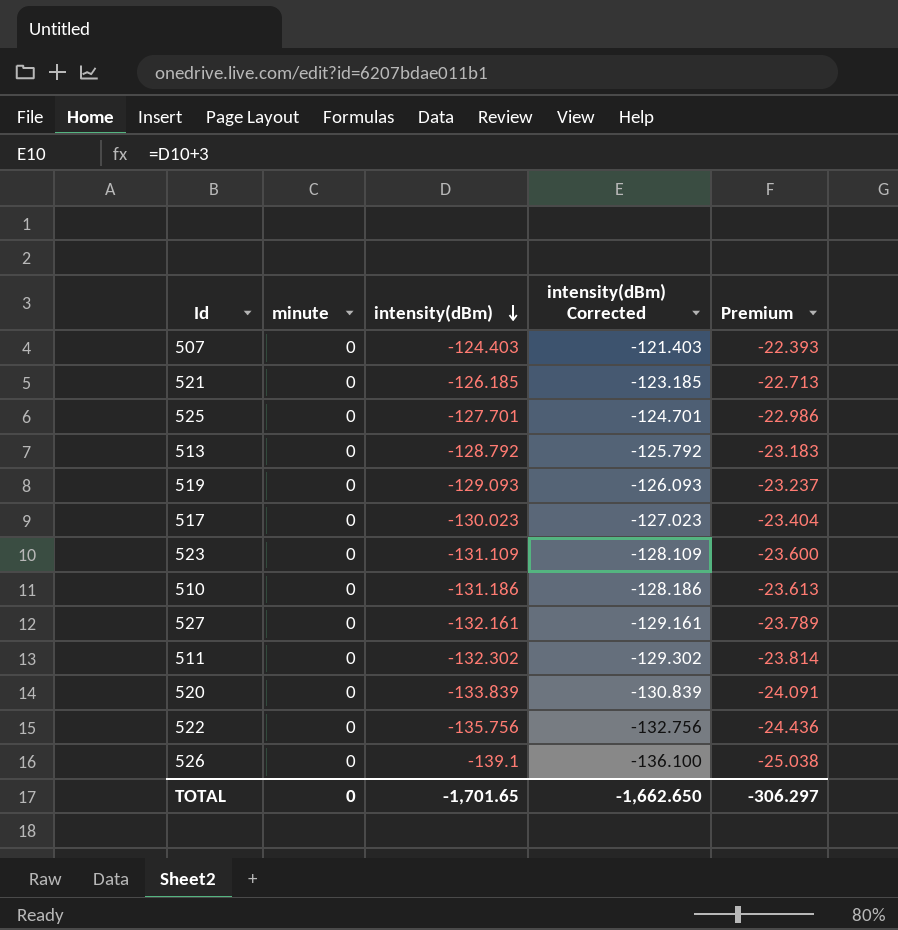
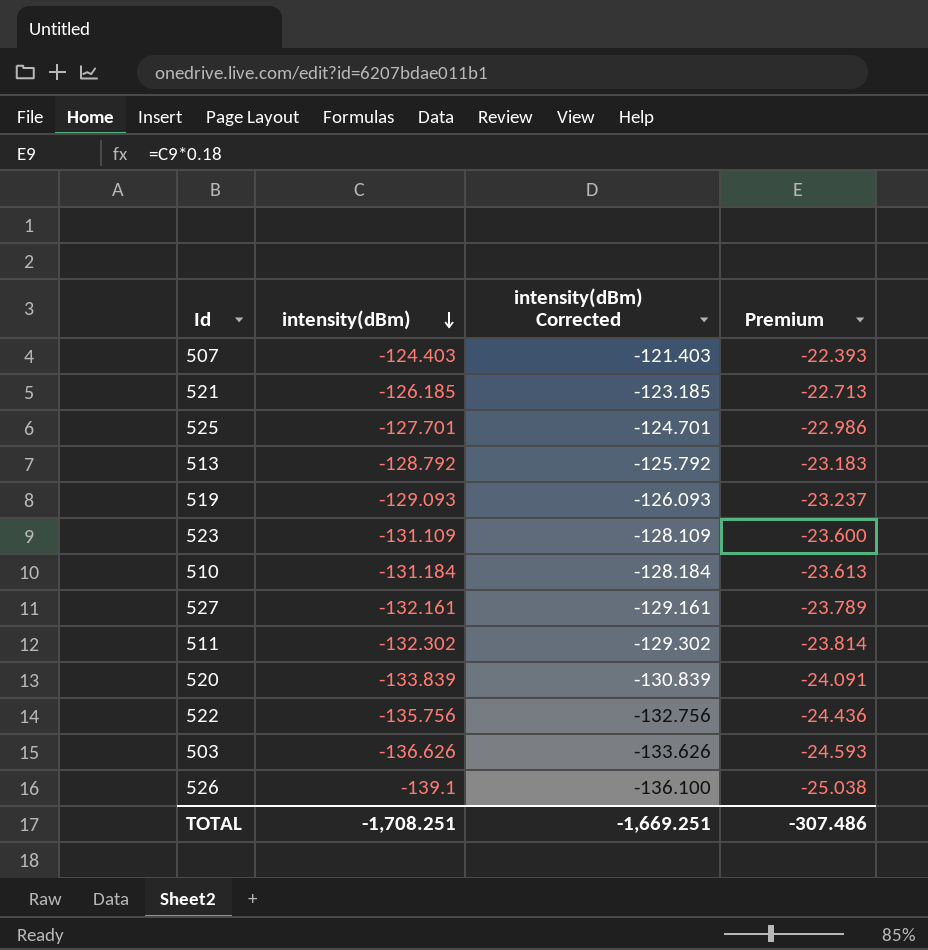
column minute | position: 2 -> none
row 517: 0 | -130.023 | -127.023 | -23.404 -> none
510 | intensity(dBm): -131.186 -> -131.184
510 | intensity(dBm) Corrected: -128.186 -> -128.184
row 503: none -> -136.626 | -133.626 | -24.593
TOTAL | intensity(dBm): -1,701.65 -> -1,708.251
TOTAL | intensity(dBm) Corrected: -1,662.650 -> -1,669.251
TOTAL | Premium: -306.297 -> -307.486

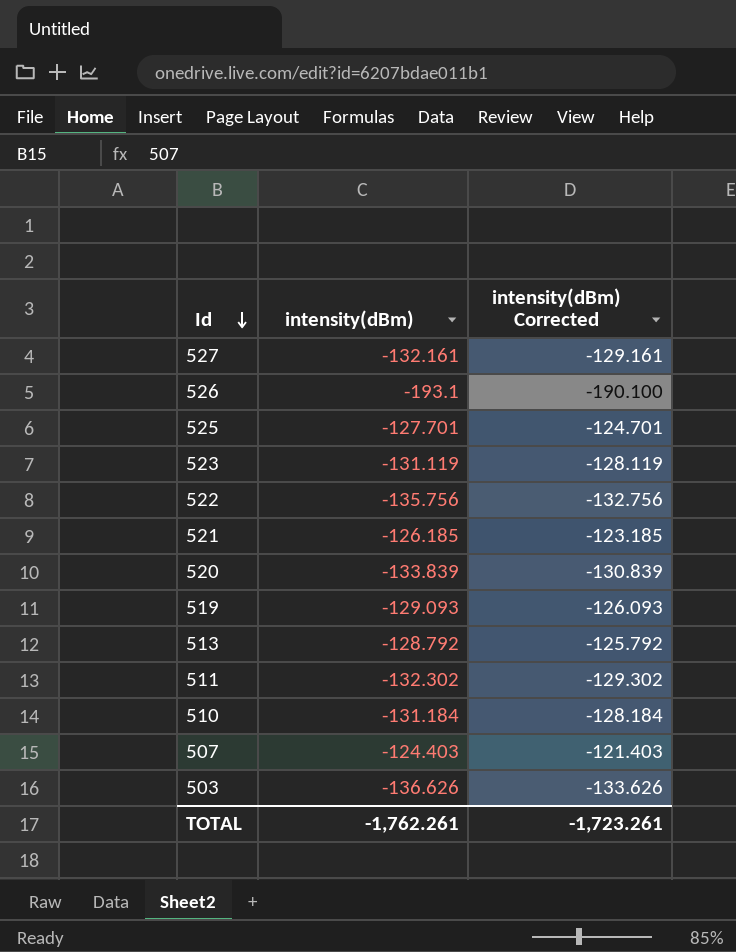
row order: intensity(dBm) descending -> Id descending
column Premium | formula: [intensity(dBm)] * 0.18 -> none
526 | intensity(dBm): -139.1 -> -193.1
526 | intensity(dBm) Corrected: -136.100 -> -190.100
523 | intensity(dBm): -131.109 -> -131.119
523 | intensity(dBm) Corrected: -128.109 -> -128.119
TOTAL | intensity(dBm): -1,708.251 -> -1,762.261
TOTAL | intensity(dBm) Corrected: -1,669.251 -> -1,723.261

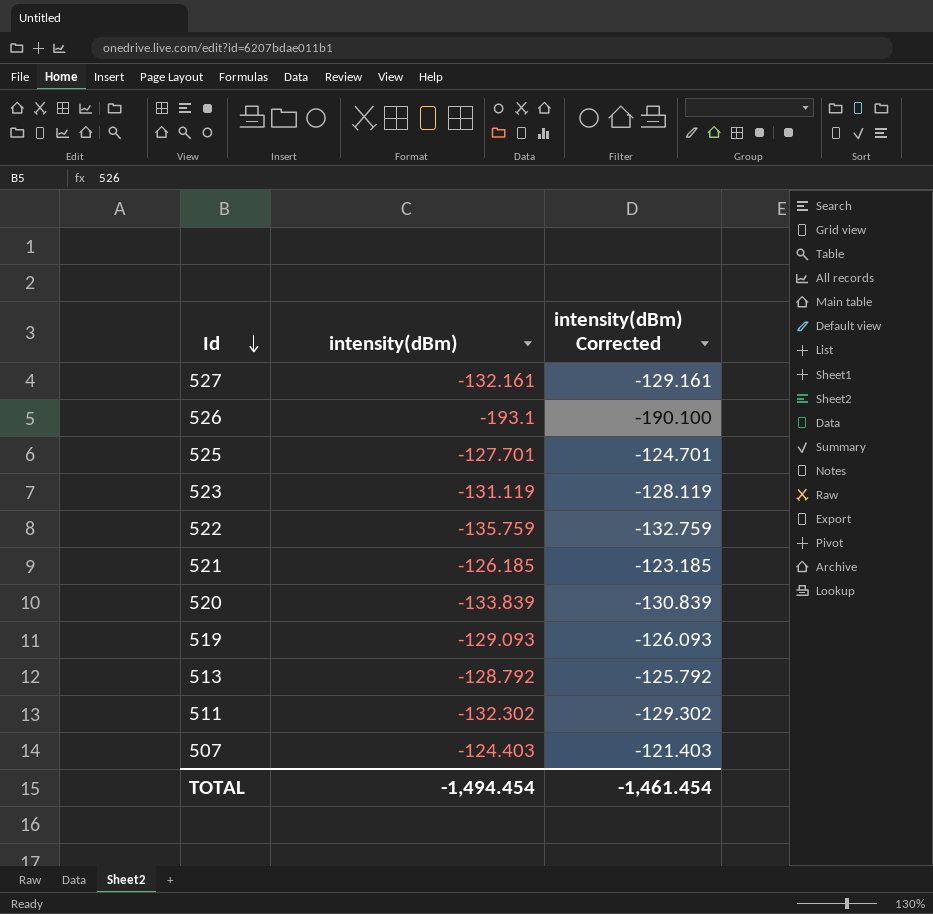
row 510: -131.184 | -128.184 -> none
row 503: -136.626 | -133.626 -> none
522 | intensity(dBm): -135.756 -> -135.759
522 | intensity(dBm) Corrected: -132.756 -> -132.759
TOTAL | intensity(dBm): -1,762.261 -> -1,494.454
TOTAL | intensity(dBm) Corrected: -1,723.261 -> -1,461.454

